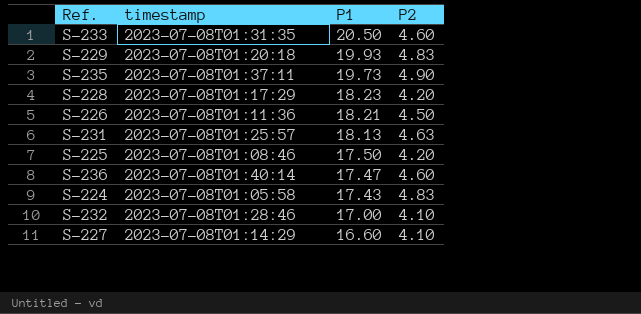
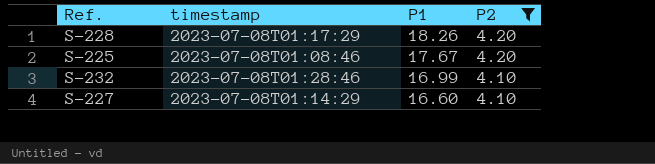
filter: none -> P2 <= 4.20
S-228 | P1: 18.23 -> 18.26
S-225 | P1: 17.50 -> 17.67
S-232 | P1: 17.00 -> 16.99

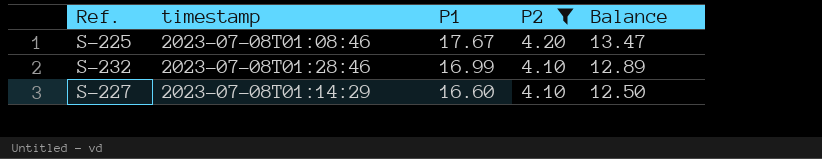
column Balance | formula: none -> [P1] - [P2]
row S-228: 2023-07-08T01:17:29 | 18.26 | 4.20 -> none

